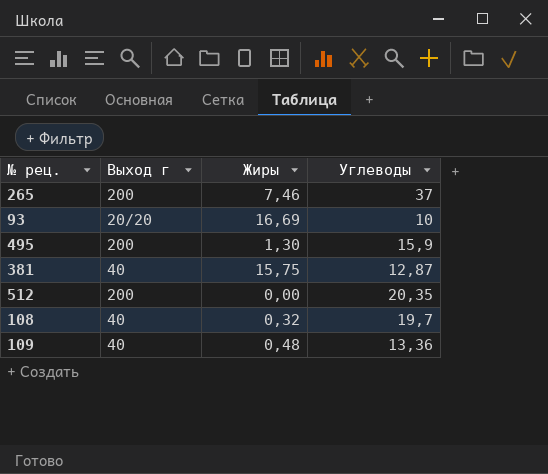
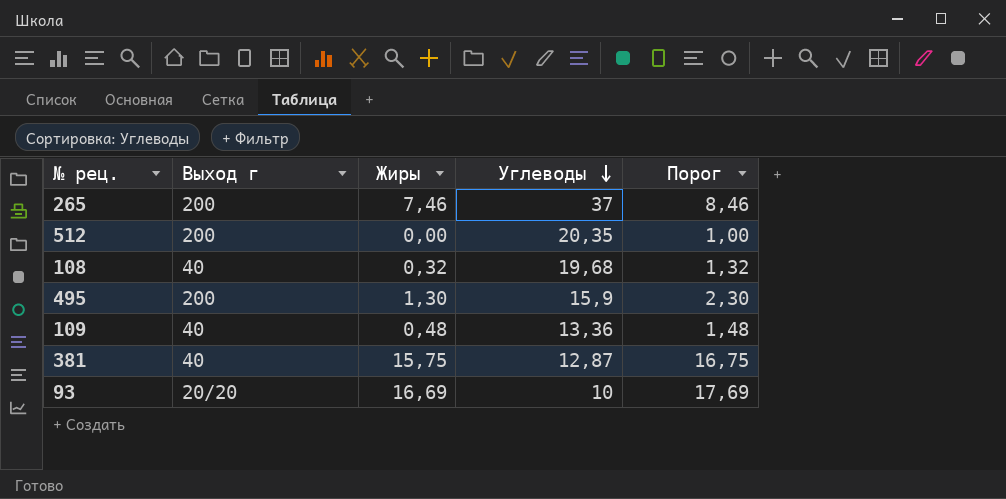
row order: none -> Углеводы descending
column Порог | formula: none -> [Жиры] + 1
108 | Углеводы: 19,7 -> 19,68

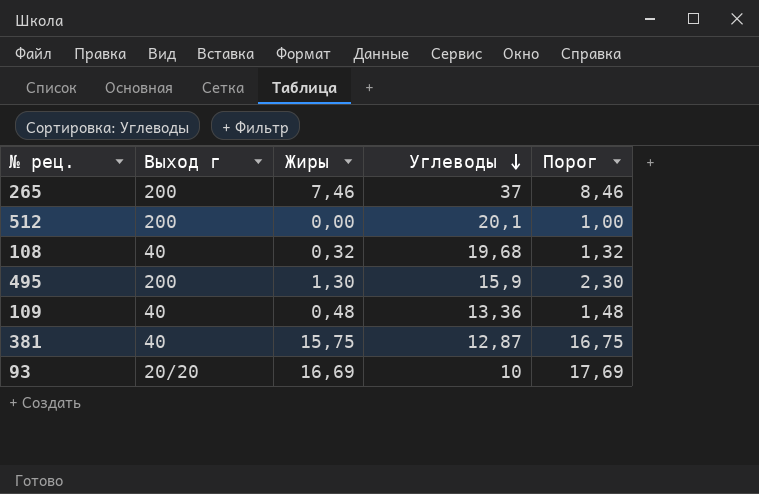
512 | Углеводы: 20,35 -> 20,1

